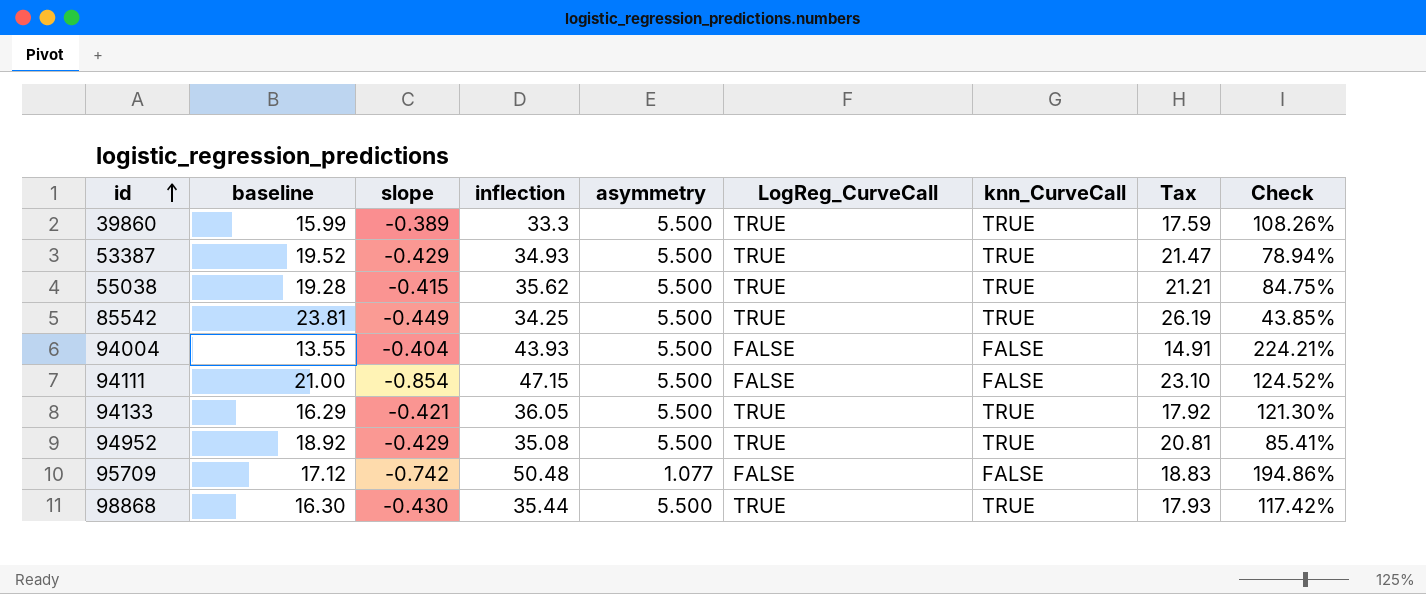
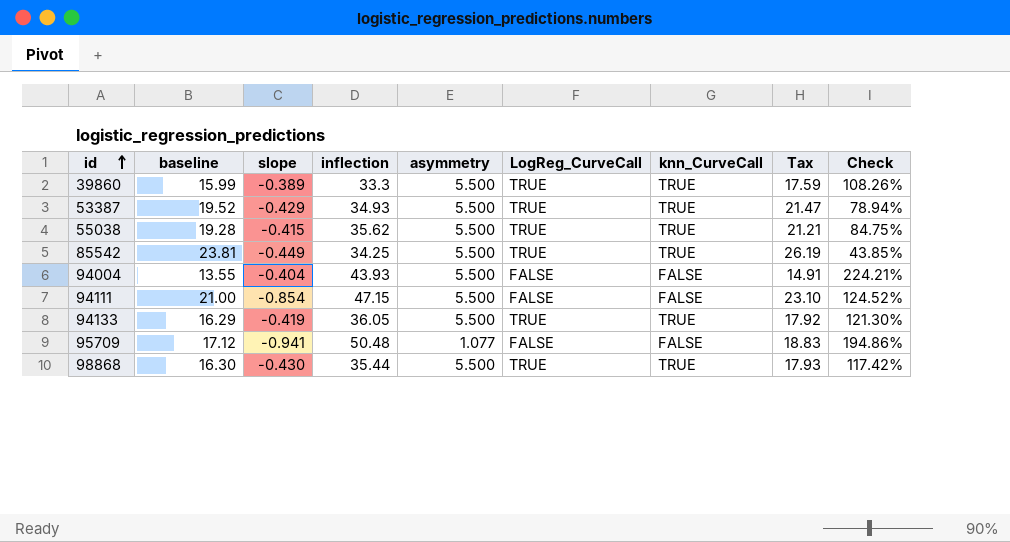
row 94952: 18.92 | -0.429 | 35.08 | 5.500 | TRUE | TRUE | 20.81 | 85.41% -> none
94133 | slope: -0.421 -> -0.419
95709 | slope: -0.742 -> -0.941

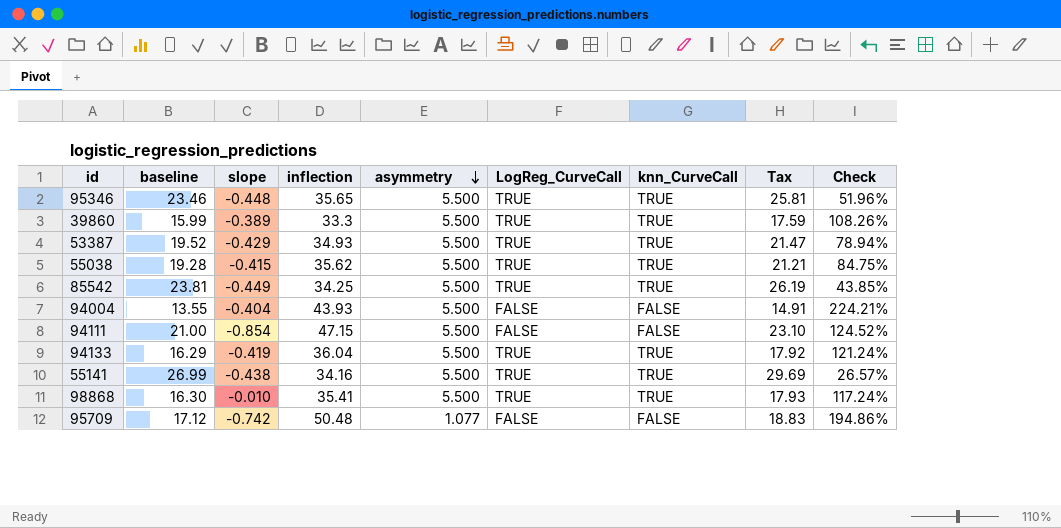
row order: id ascending -> asymmetry descending
row 95346: none -> 23.46 | -0.448 | 35.65 | 5.500 | TRUE | TRUE | 25.81 | 51.96%
94133 | inflection: 36.05 -> 36.04
94133 | Check: 121.30% -> 121.24%
row 55141: none -> 26.99 | -0.438 | 34.16 | 5.500 | TRUE | TRUE | 29.69 | 26.57%
98868 | slope: -0.430 -> -0.010
98868 | inflection: 35.44 -> 35.41
98868 | Check: 117.42% -> 117.24%
95709 | slope: -0.941 -> -0.742

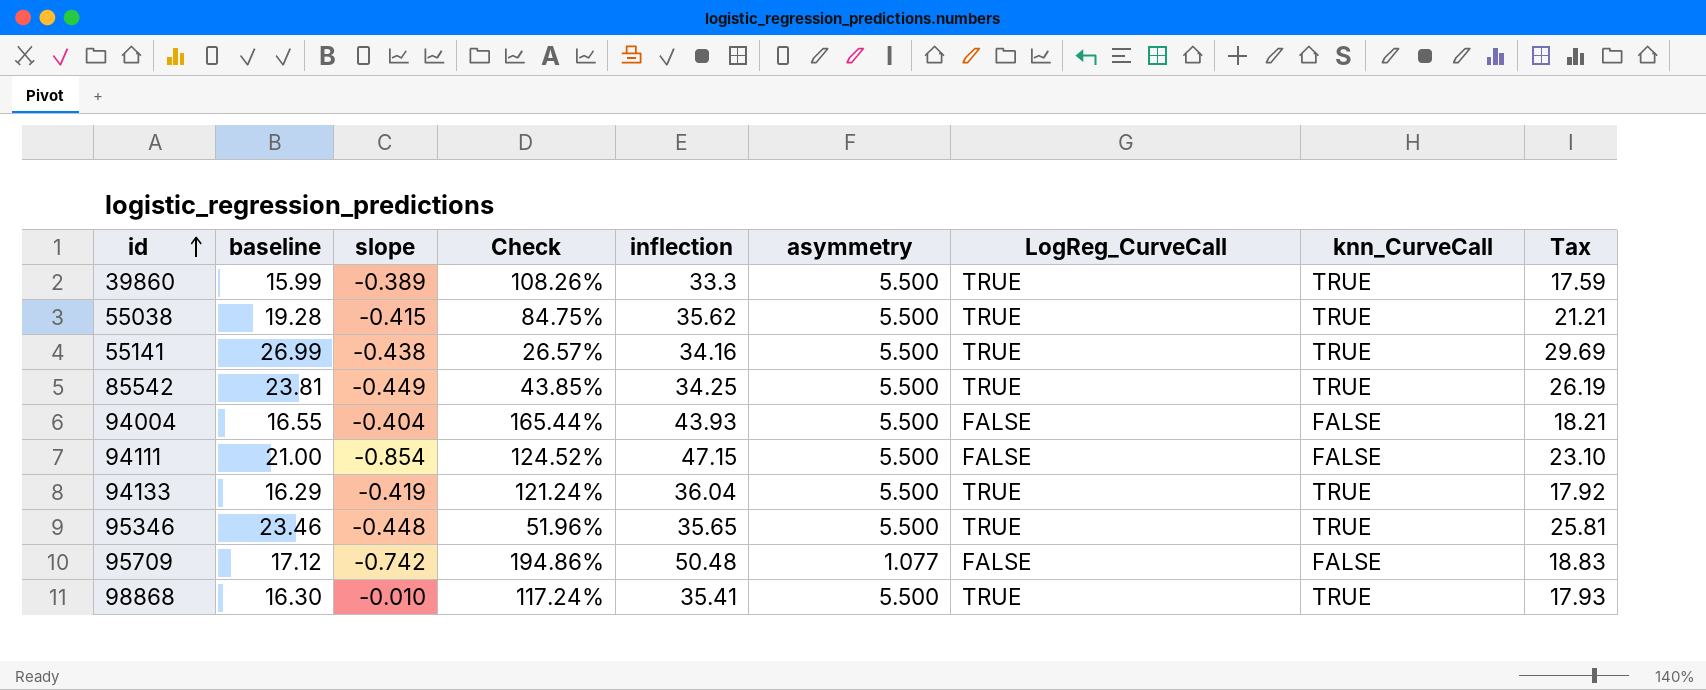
row order: asymmetry descending -> id ascending
column Check | position: 9 -> 4
row 53387: 19.52 | -0.429 | 34.93 | 5.500 | TRUE | TRUE | 21.47 | 78.94% -> none
94004 | baseline: 13.55 -> 16.55
94004 | Check: 224.21% -> 165.44%
94004 | Tax: 14.91 -> 18.21

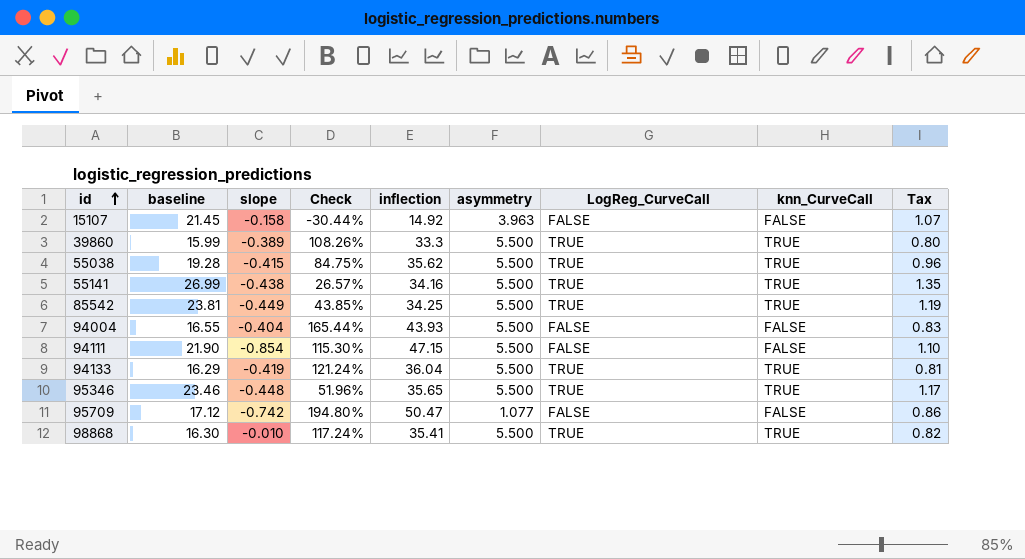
column Tax | formula: [baseline] * 1.1 -> [baseline] * 0.05
row 15107: none -> 21.45 | -0.158 | -30.44% | 14.92 | 3.963 | FALSE | FALSE | 1.07
94111 | baseline: 21.00 -> 21.90
94111 | Check: 124.52% -> 115.30%
95709 | Check: 194.86% -> 194.80%
95709 | inflection: 50.48 -> 50.47

